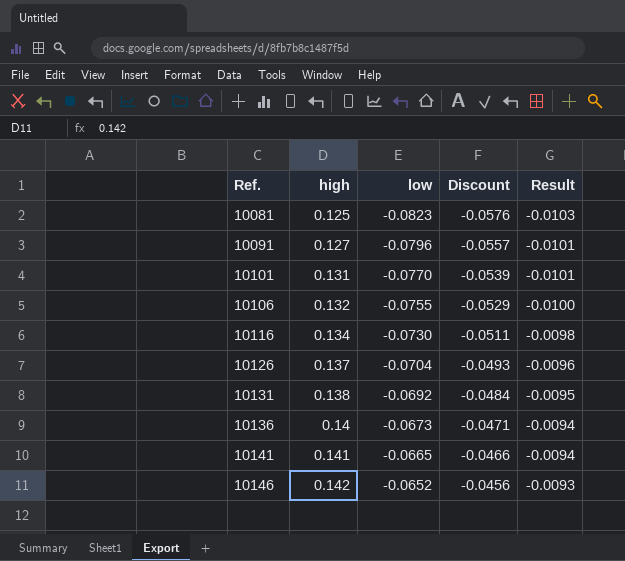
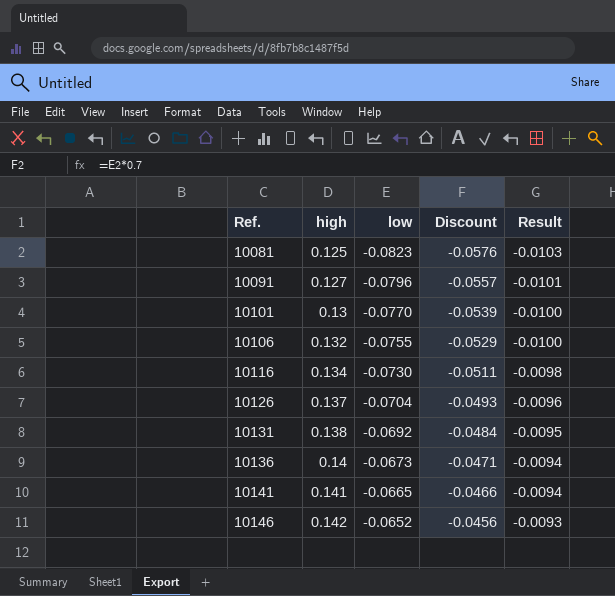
10101 | high: 0.131 -> 0.13
10101 | Result: -0.0101 -> -0.0100

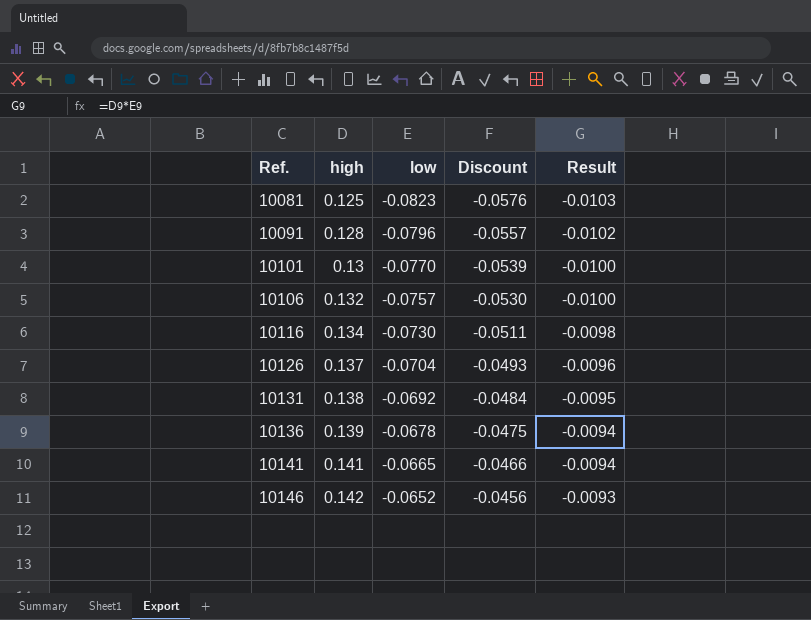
10091 | high: 0.127 -> 0.128
10091 | Result: -0.0101 -> -0.0102
10106 | low: -0.0755 -> -0.0757
10106 | Discount: -0.0529 -> -0.0530
10136 | high: 0.14 -> 0.139
10136 | low: -0.0673 -> -0.0678
10136 | Discount: -0.0471 -> -0.0475

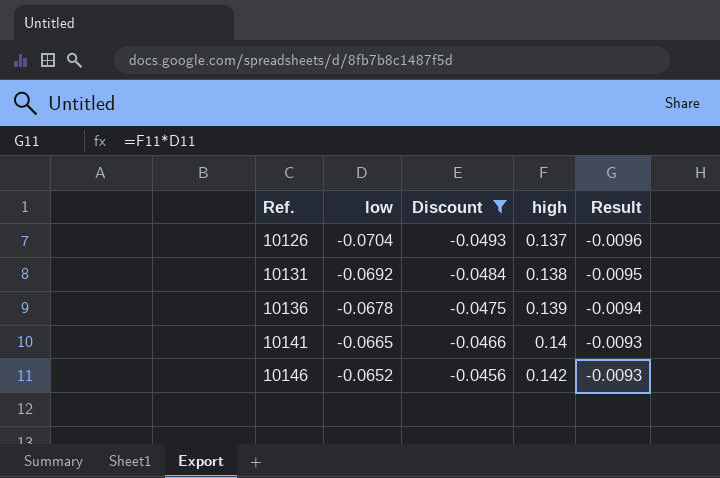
filter: none -> Discount >= -0.0493
column high | position: 2 -> 4
10141 | high: 0.141 -> 0.14
10141 | Result: -0.0094 -> -0.0093

